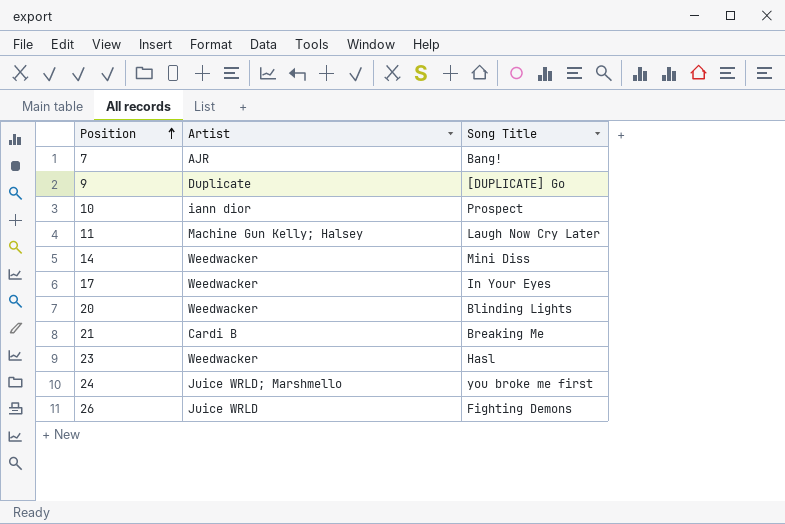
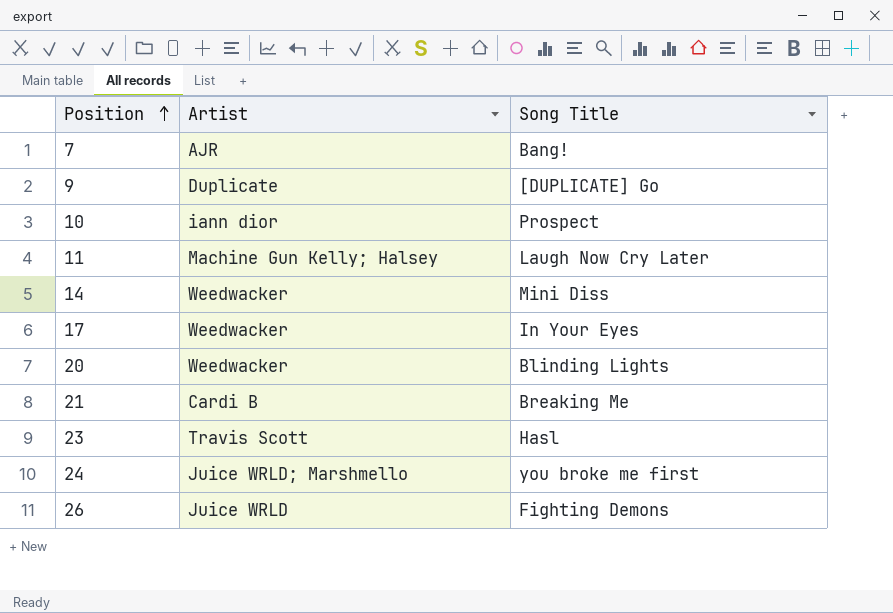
23 | Artist: Weedwacker -> Travis Scott

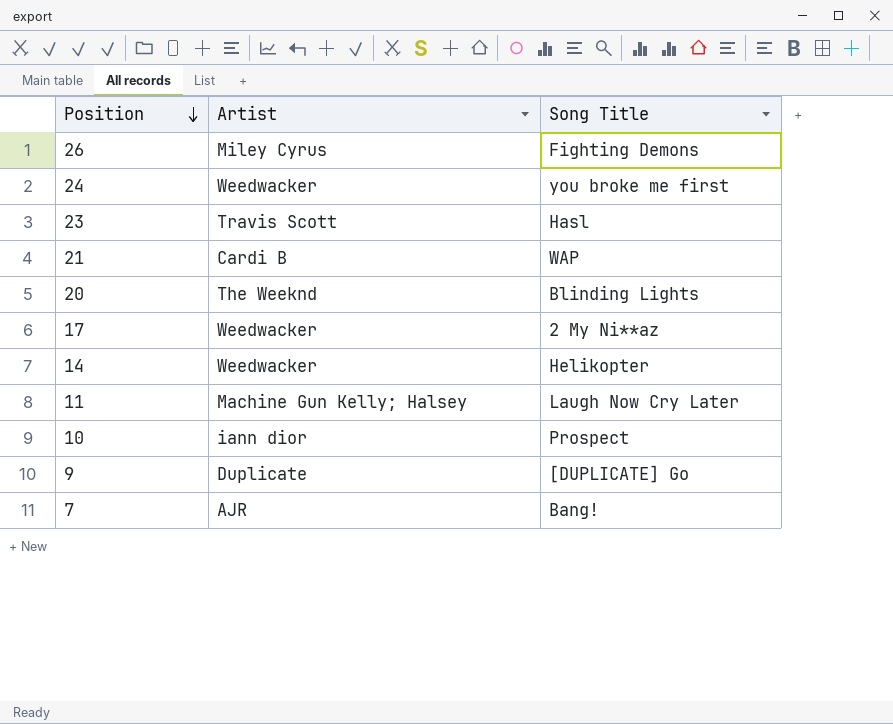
row order: Position ascending -> Position descending
26 | Artist: Juice WRLD -> Miley Cyrus
24 | Artist: Juice WRLD; Marshmello -> Weedwacker
21 | Song Title: Breaking Me -> WAP
20 | Artist: Weedwacker -> The Weeknd
17 | Song Title: In Your Eyes -> 2 My Ni**az
14 | Song Title: Mini Diss -> Helikopter

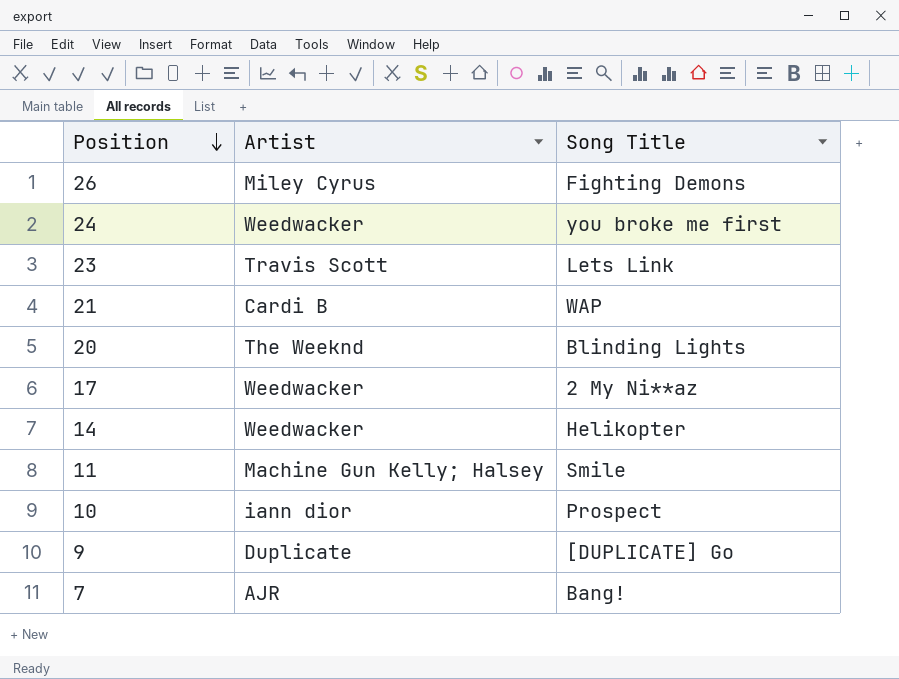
23 | Song Title: Hasl -> Lets Link
11 | Song Title: Laugh Now Cry Later -> Smile

